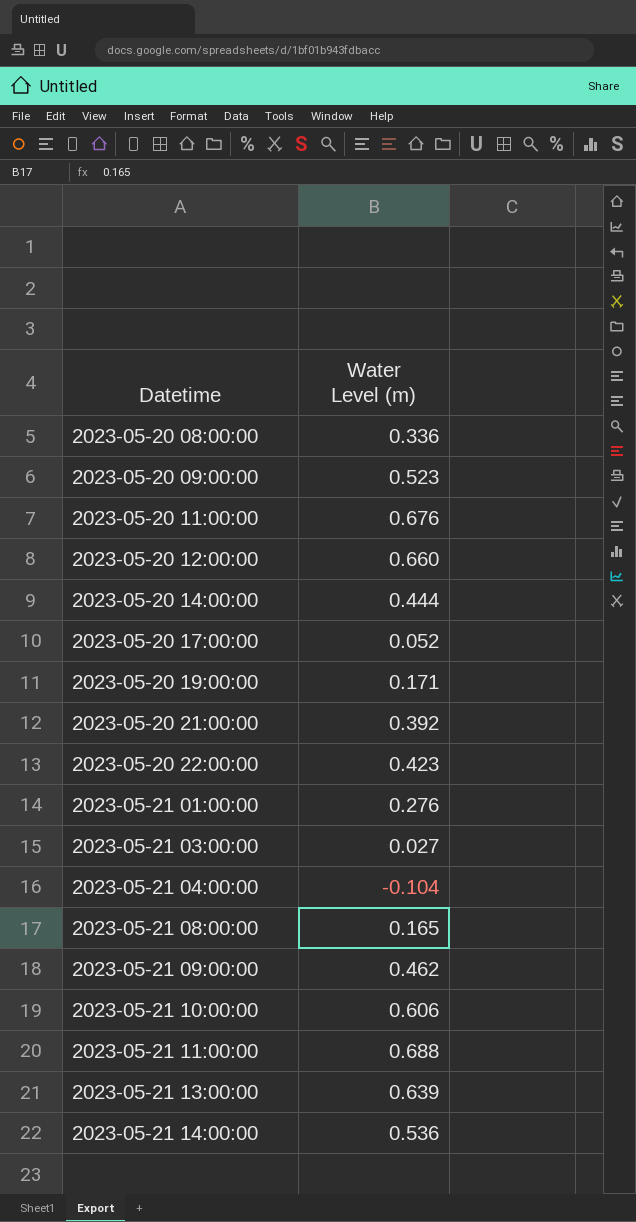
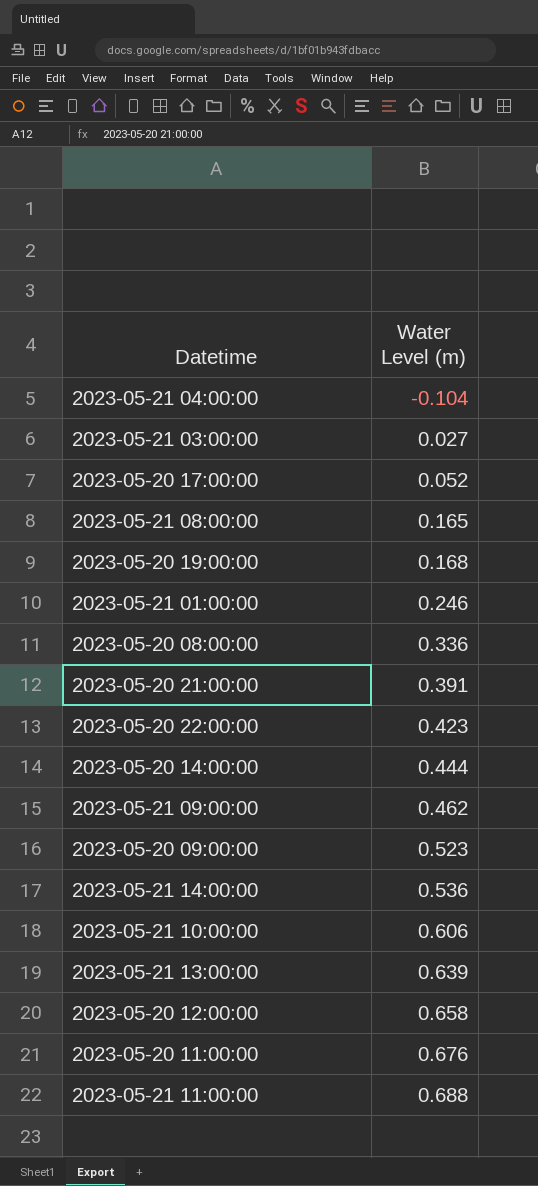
row order: Datetime ascending -> Water Level (m) ascending
2023-05-20 19:00:00 | Water Level (m): 0.171 -> 0.168
2023-05-21 01:00:00 | Water Level (m): 0.276 -> 0.246
2023-05-20 21:00:00 | Water Level (m): 0.392 -> 0.391
2023-05-20 12:00:00 | Water Level (m): 0.660 -> 0.658

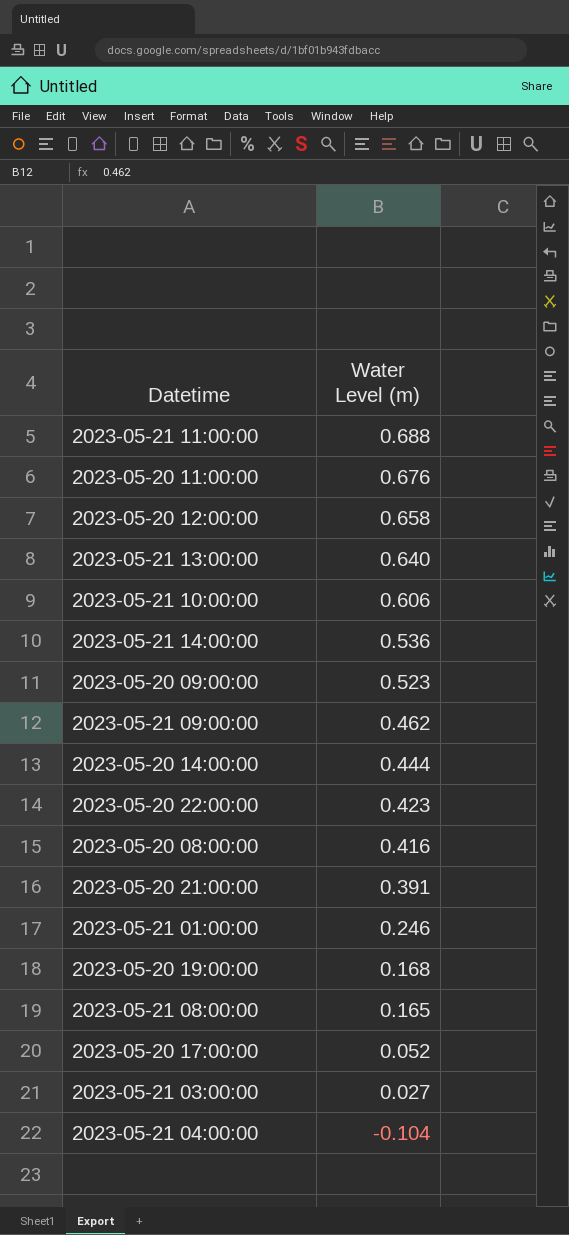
row order: Water Level (m) ascending -> Water Level (m) descending
2023-05-21 13:00:00 | Water Level (m): 0.639 -> 0.640
2023-05-20 08:00:00 | Water Level (m): 0.336 -> 0.416

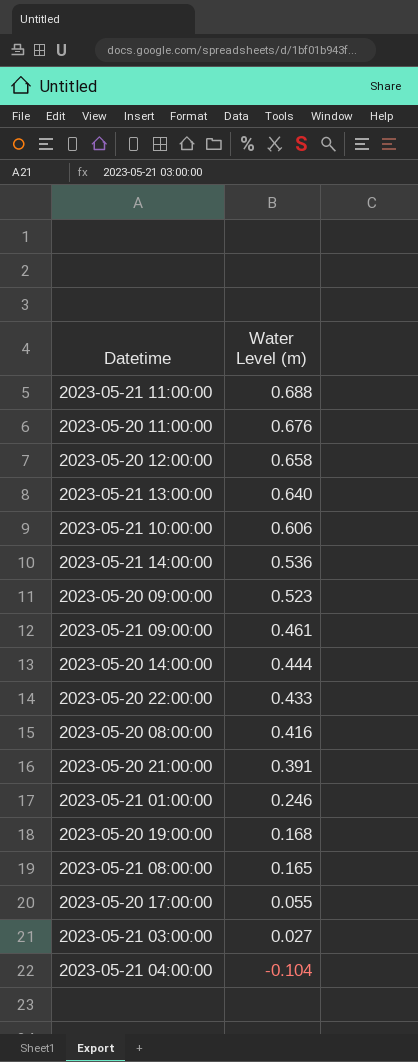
2023-05-21 09:00:00 | Water Level (m): 0.462 -> 0.461
2023-05-20 22:00:00 | Water Level (m): 0.423 -> 0.433
2023-05-20 17:00:00 | Water Level (m): 0.052 -> 0.055

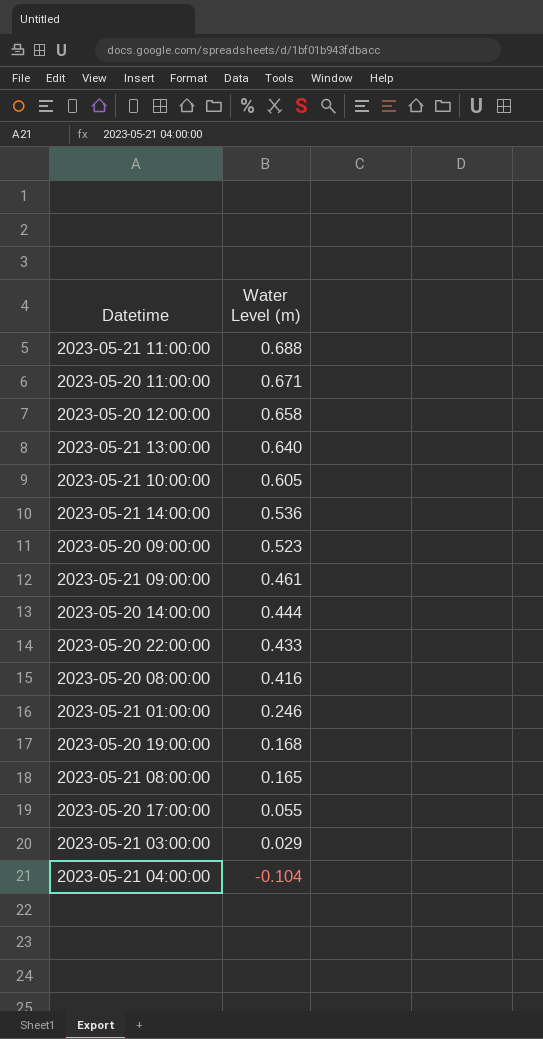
row 2023-05-20 21:00:00: 0.391 -> none
2023-05-20 11:00:00 | Water Level (m): 0.676 -> 0.671
2023-05-21 10:00:00 | Water Level (m): 0.606 -> 0.605
2023-05-21 03:00:00 | Water Level (m): 0.027 -> 0.029

